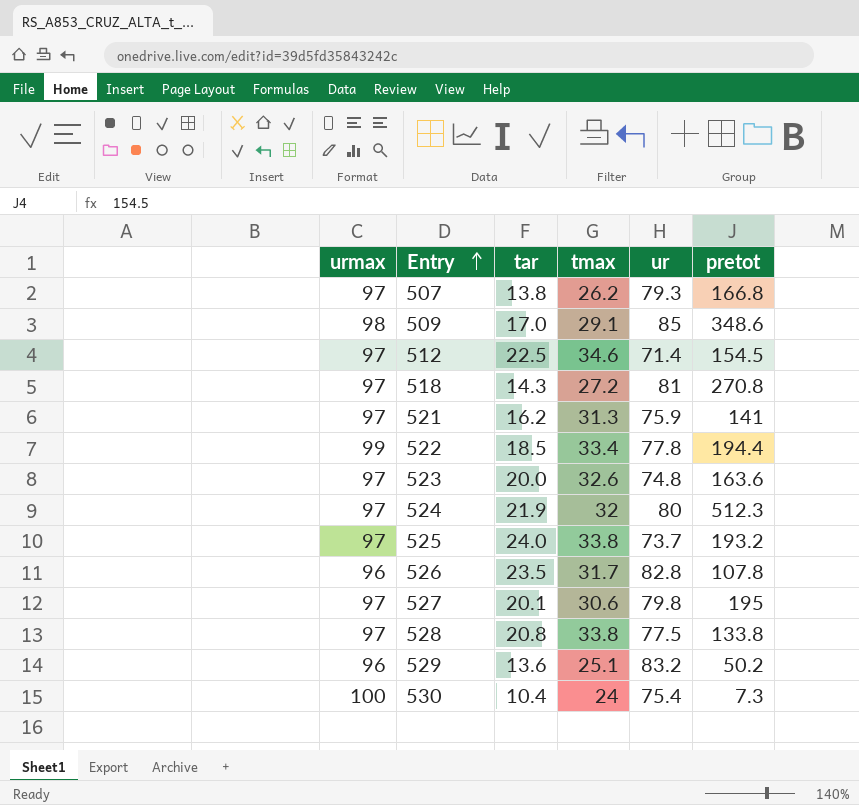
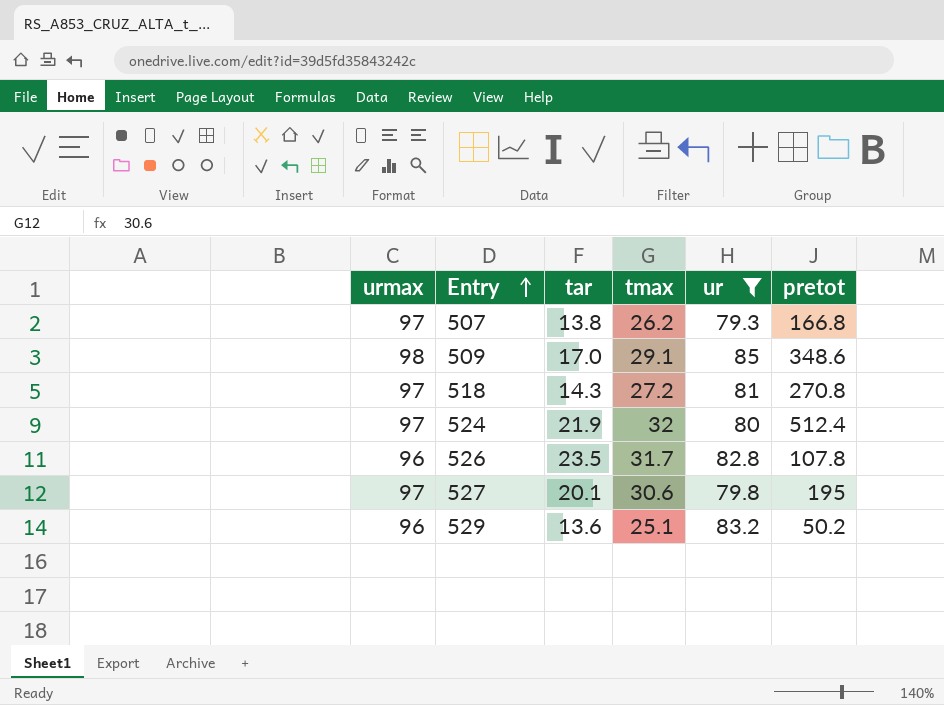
filter: none -> ur >= 79.3
524 | pretot: 512.3 -> 512.4

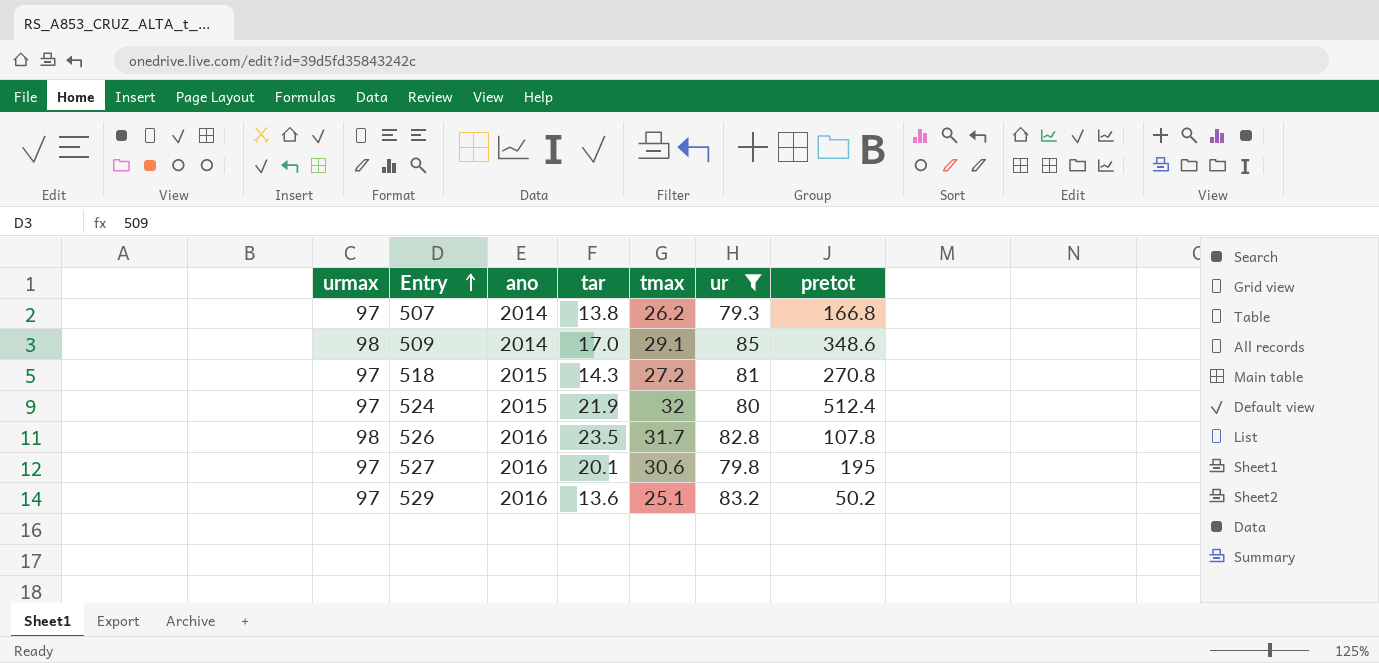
column ano | position: none -> 3
526 | urmax: 96 -> 98
529 | urmax: 96 -> 97

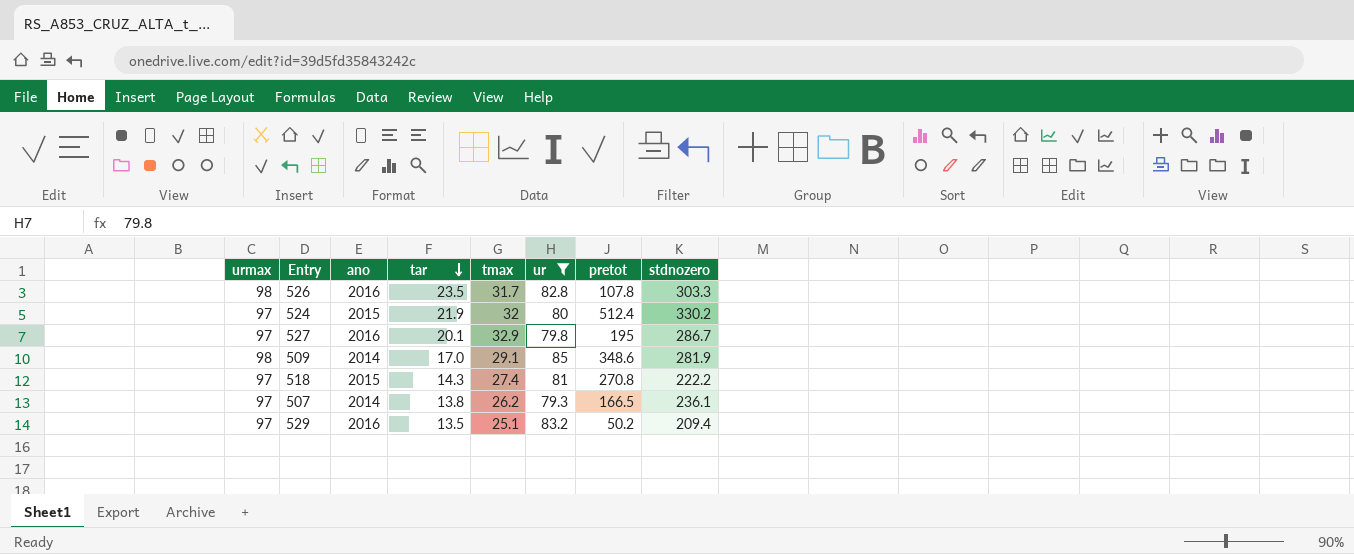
row order: Entry ascending -> tar descending
column stdnozero | position: none -> 8
527 | tmax: 30.6 -> 32.9
518 | tmax: 27.2 -> 27.4
507 | pretot: 166.8 -> 166.5
529 | tar: 13.6 -> 13.5

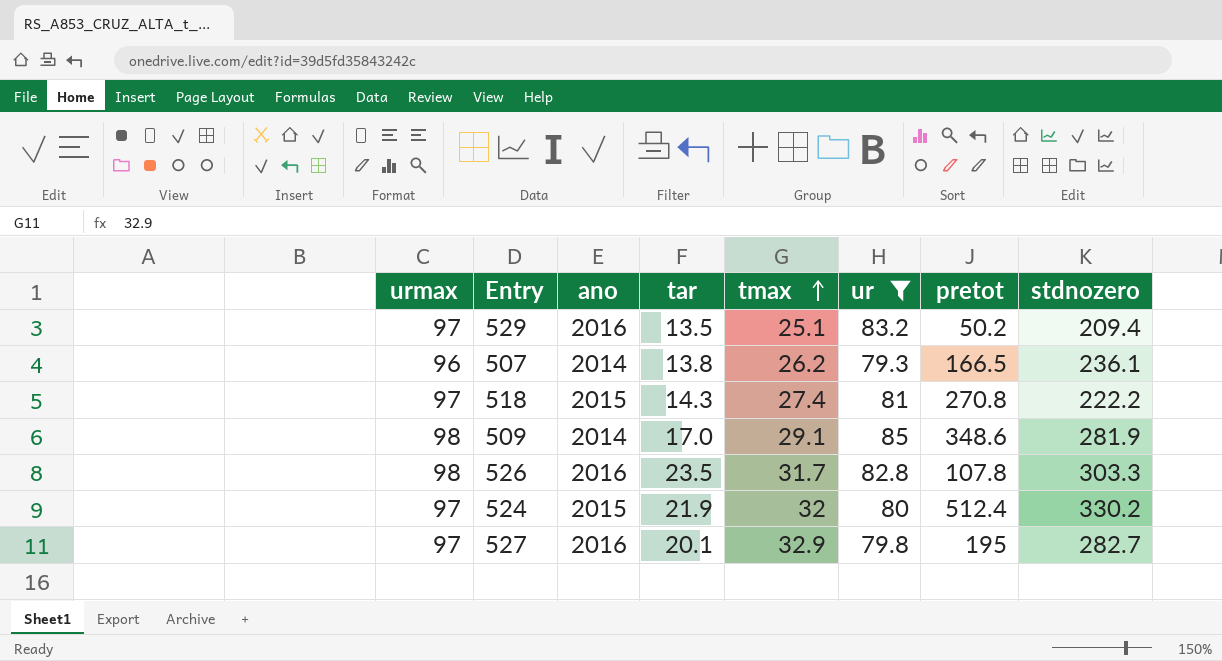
row order: tar descending -> tmax ascending
507 | urmax: 97 -> 96
527 | stdnozero: 286.7 -> 282.7

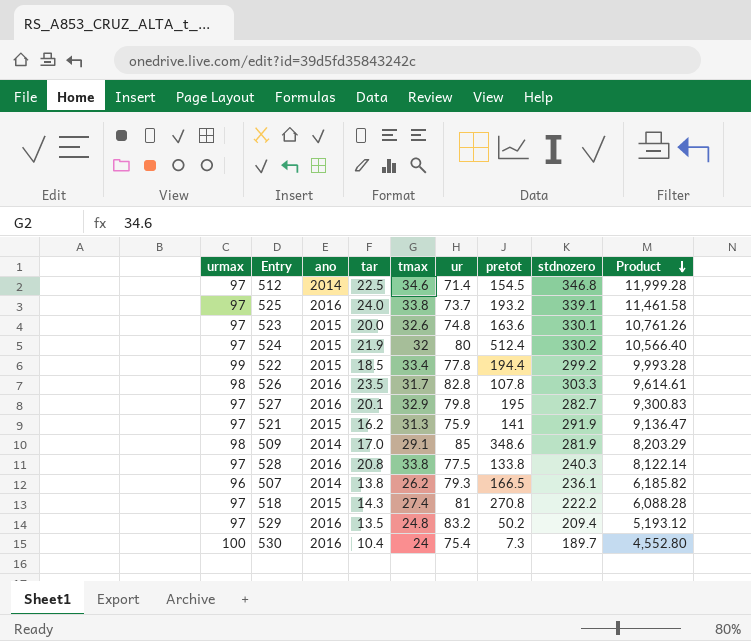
filter: ur >= 79.3 -> none
row order: tmax ascending -> Product descending
column Product | formula: none -> [tmax] * [stdnozero]
529 | tmax: 25.1 -> 24.8

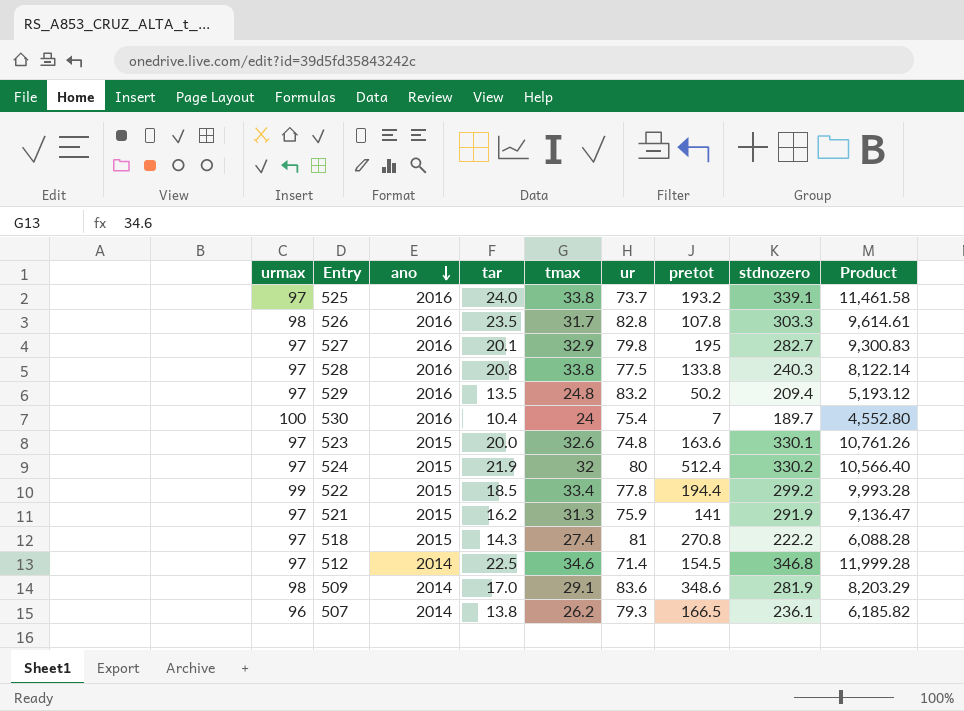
row order: Product descending -> ano descending
530 | pretot: 7.3 -> 7
509 | ur: 85 -> 83.6

